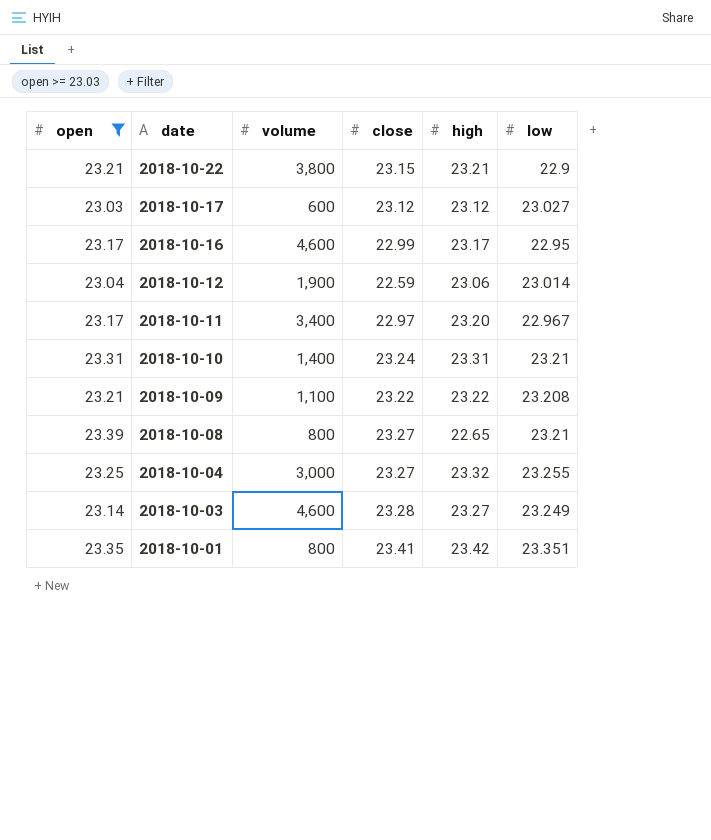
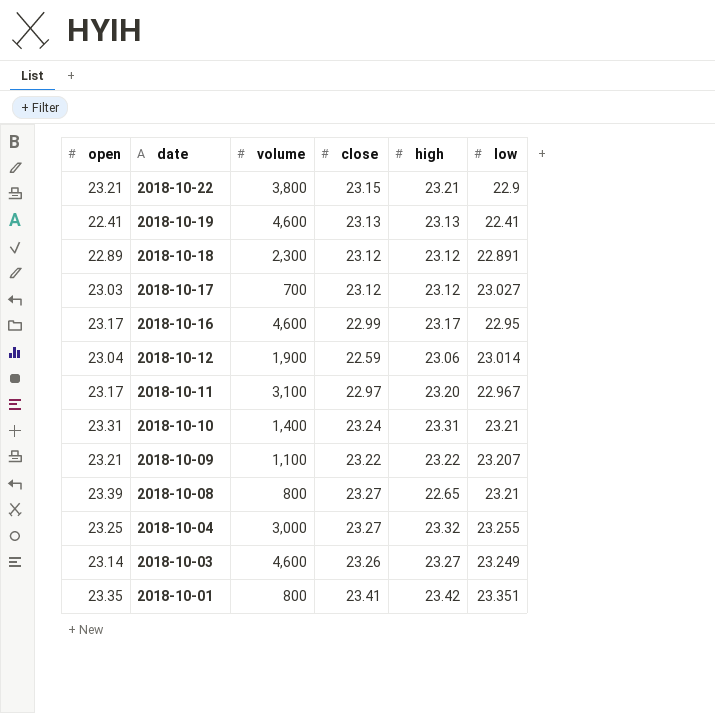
filter: open >= 23.03 -> none
2018-10-17 | volume: 600 -> 700
2018-10-11 | volume: 3,400 -> 3,100
2018-10-09 | low: 23.208 -> 23.207
2018-10-03 | close: 23.28 -> 23.26

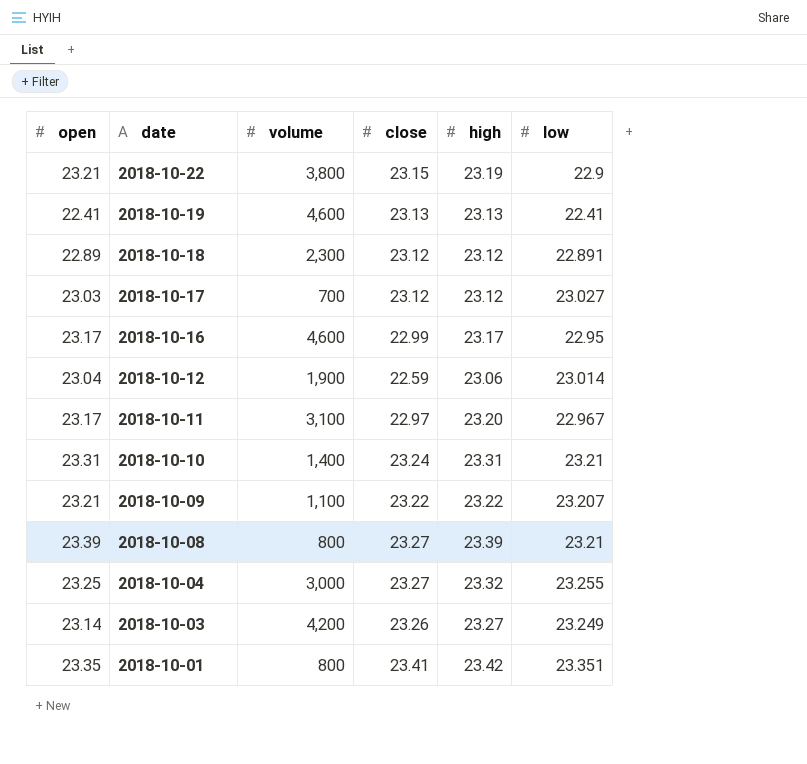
2018-10-22 | high: 23.21 -> 23.19
2018-10-08 | high: 22.65 -> 23.39
2018-10-03 | volume: 4,600 -> 4,200

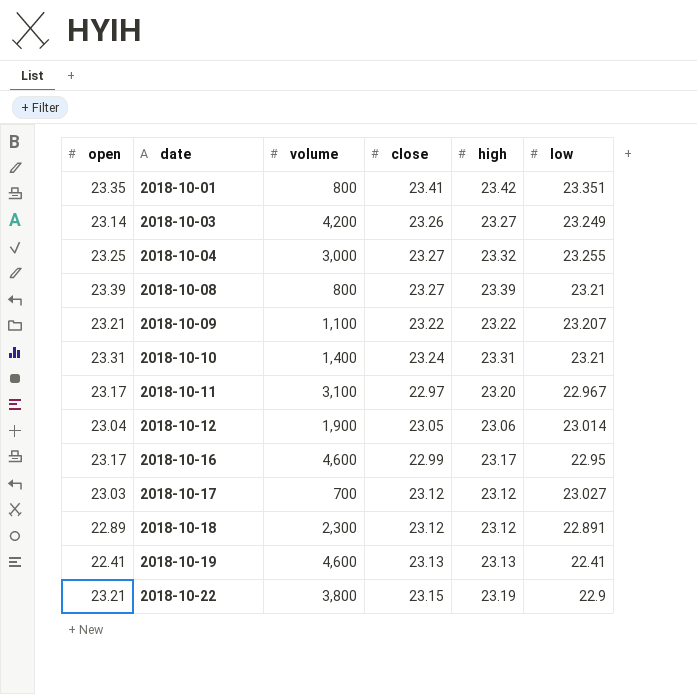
row order: date descending -> date ascending
2018-10-12 | close: 22.59 -> 23.05

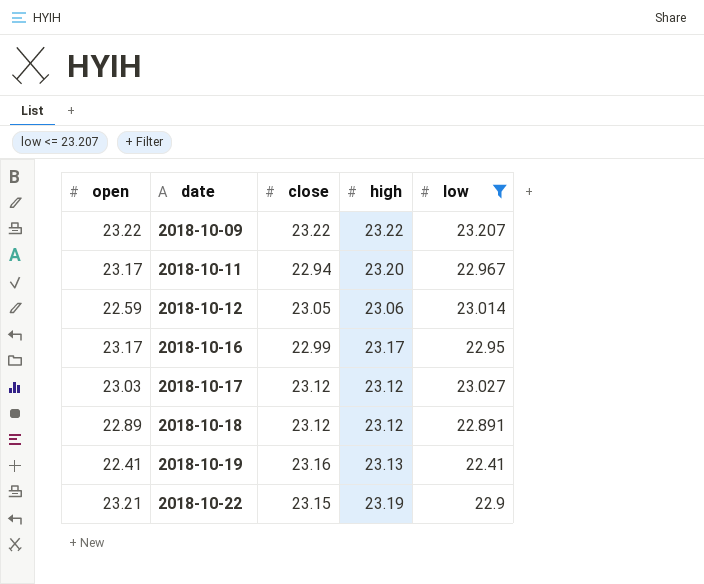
filter: none -> low <= 23.207
column volume | position: 3 -> none
2018-10-09 | open: 23.21 -> 23.22
2018-10-11 | close: 22.97 -> 22.94
2018-10-12 | open: 23.04 -> 22.59
2018-10-19 | close: 23.13 -> 23.16

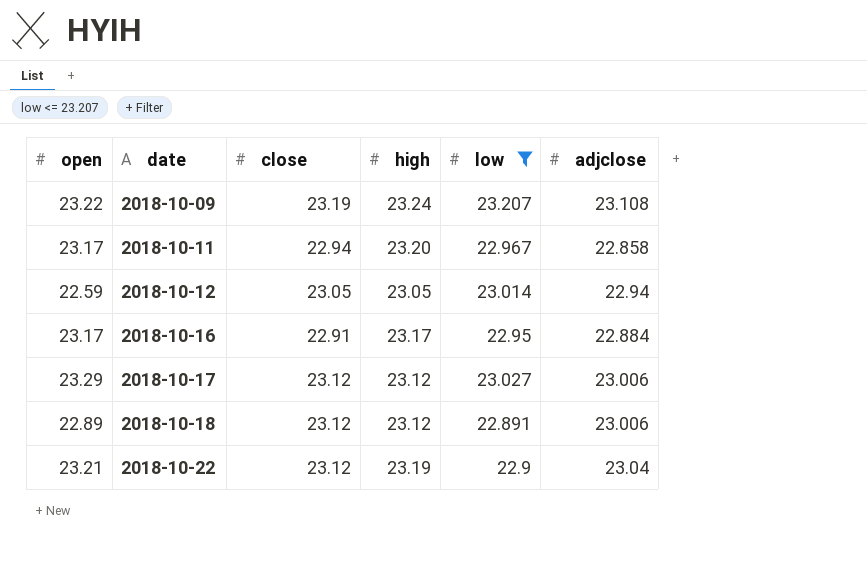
column adjclose | position: none -> 6
row 2018-10-19: 22.41 | 23.16 | 23.13 | 22.41 -> none
2018-10-09 | close: 23.22 -> 23.19
2018-10-09 | high: 23.22 -> 23.24
2018-10-12 | high: 23.06 -> 23.05
2018-10-16 | close: 22.99 -> 22.91
2018-10-17 | open: 23.03 -> 23.29
2018-10-22 | close: 23.15 -> 23.12

